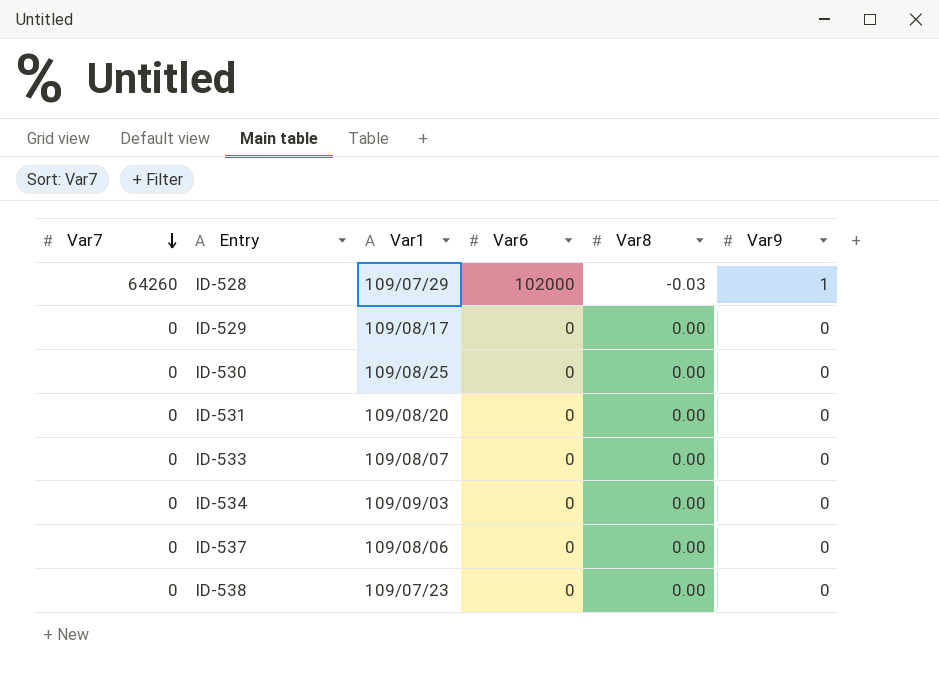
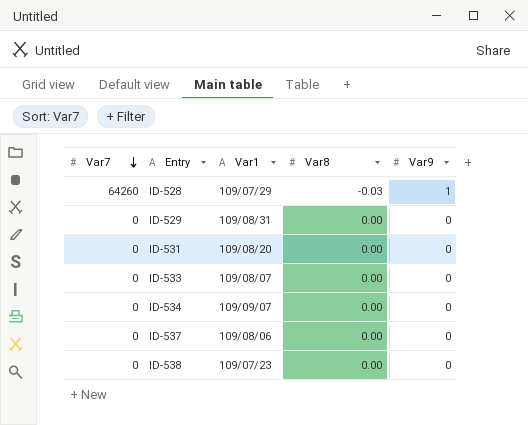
column Var6 | position: 4 -> none
row ID-530: 0 | 109/08/25 | 0 | 0.00 | 0 -> none
ID-529 | Var1: 109/08/17 -> 109/08/31
ID-534 | Var1: 109/09/03 -> 109/09/07

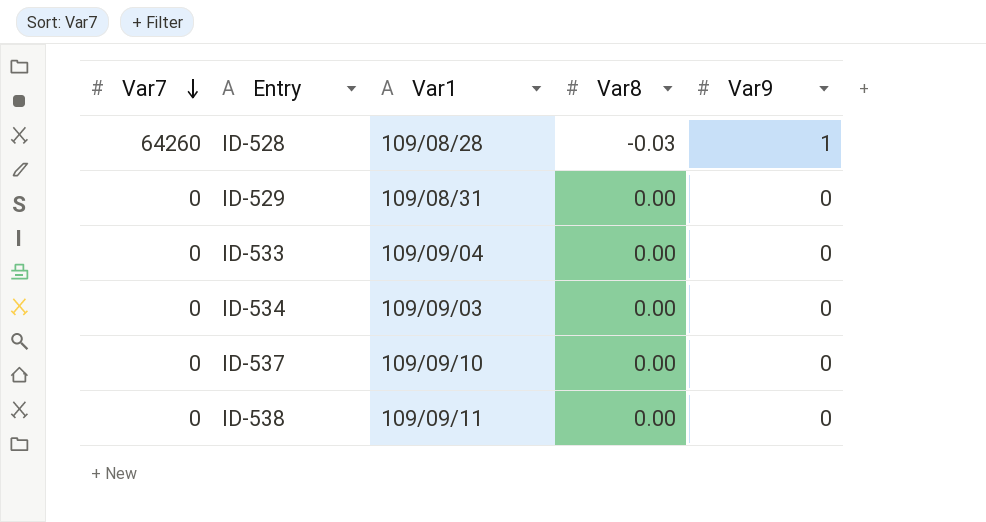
row ID-531: 0 | 109/08/20 | 0.00 | 0 -> none
ID-528 | Var1: 109/07/29 -> 109/08/28
ID-533 | Var1: 109/08/07 -> 109/09/04
ID-534 | Var1: 109/09/07 -> 109/09/03
ID-537 | Var1: 109/08/06 -> 109/09/10
ID-538 | Var1: 109/07/23 -> 109/09/11

